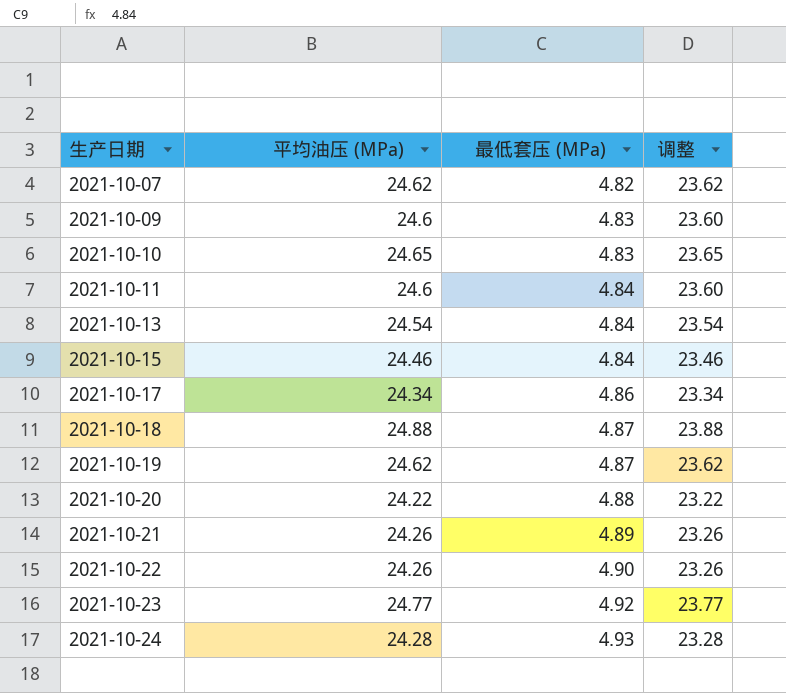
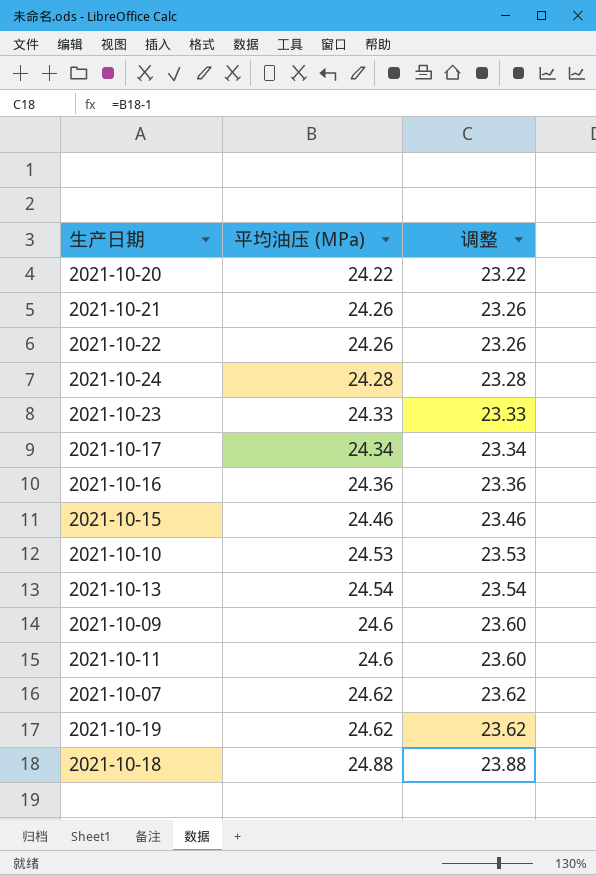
row order: 生产日期 ascending -> 平均油压 (MPa) ascending
column 最低套压 (MPa) | position: 3 -> none
2021-10-23 | 平均油压 (MPa): 24.77 -> 24.33
2021-10-23 | 调整: 23.77 -> 23.33
row 2021-10-16: none -> 24.36 | 23.36
2021-10-10 | 平均油压 (MPa): 24.65 -> 24.53
2021-10-10 | 调整: 23.65 -> 23.53

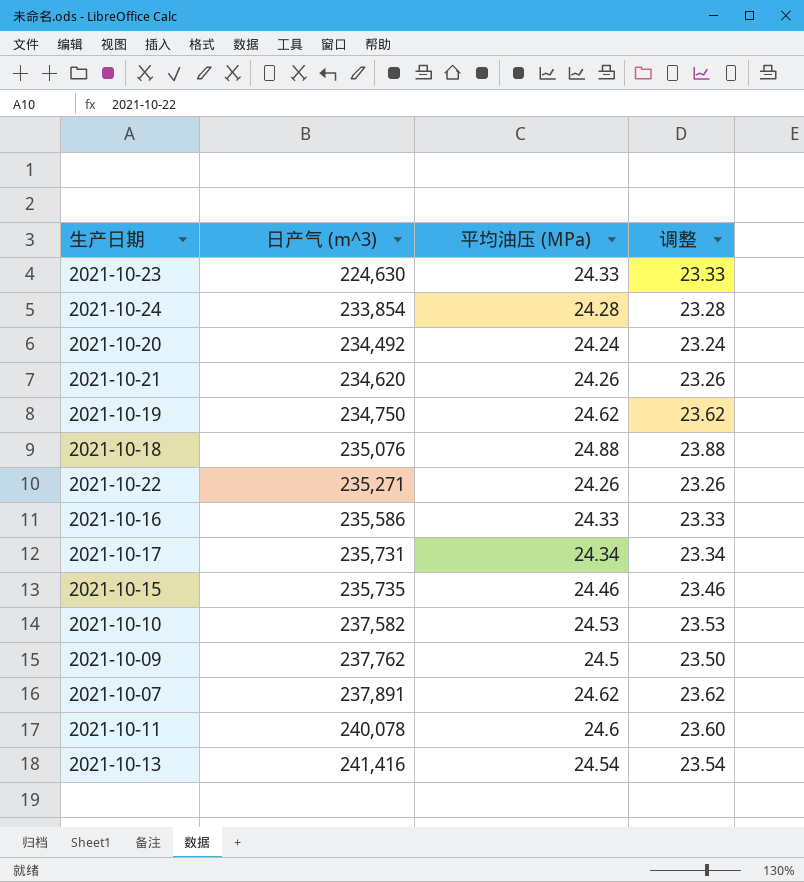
row order: 平均油压 (MPa) ascending -> 日产气 (m^3) ascending
column 日产气 (m^3) | position: none -> 2
2021-10-20 | 平均油压 (MPa): 24.22 -> 24.24
2021-10-20 | 调整: 23.22 -> 23.24
2021-10-16 | 平均油压 (MPa): 24.36 -> 24.33
2021-10-16 | 调整: 23.36 -> 23.33
2021-10-09 | 平均油压 (MPa): 24.6 -> 24.5
2021-10-09 | 调整: 23.60 -> 23.50

